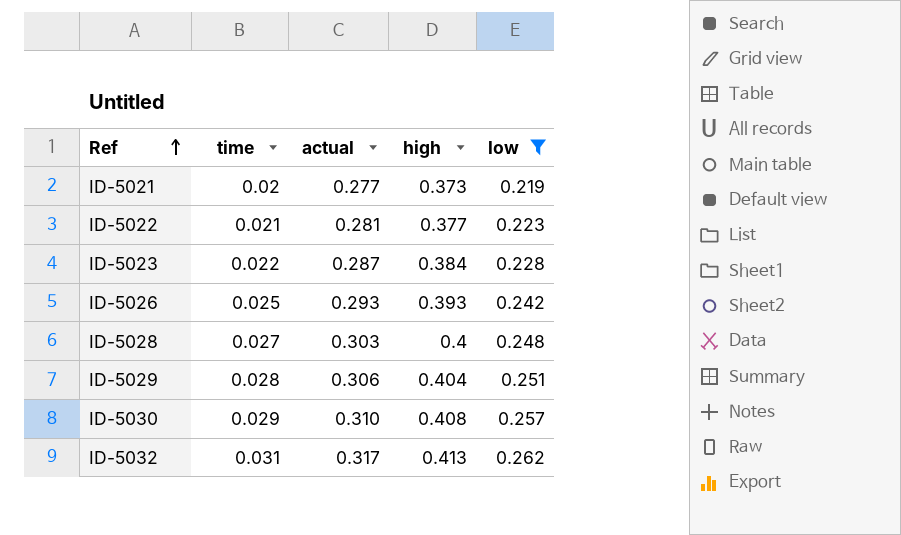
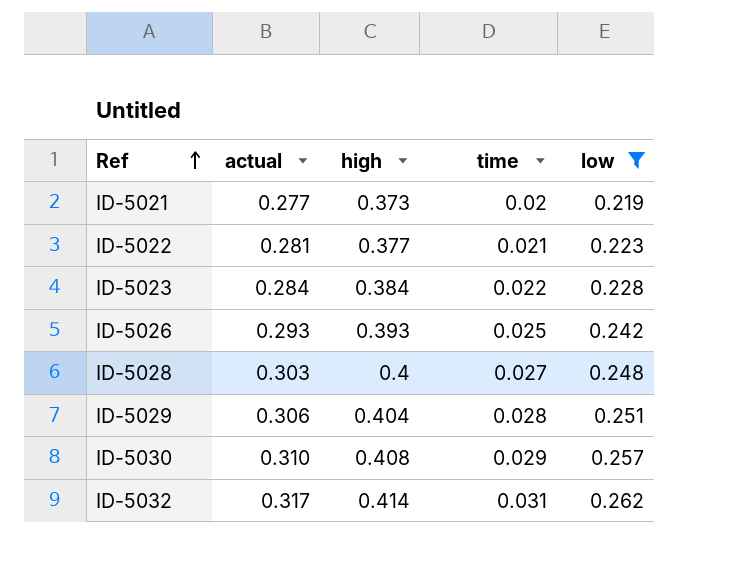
column time | position: 2 -> 4
ID-5023 | actual: 0.287 -> 0.284
ID-5032 | high: 0.413 -> 0.414

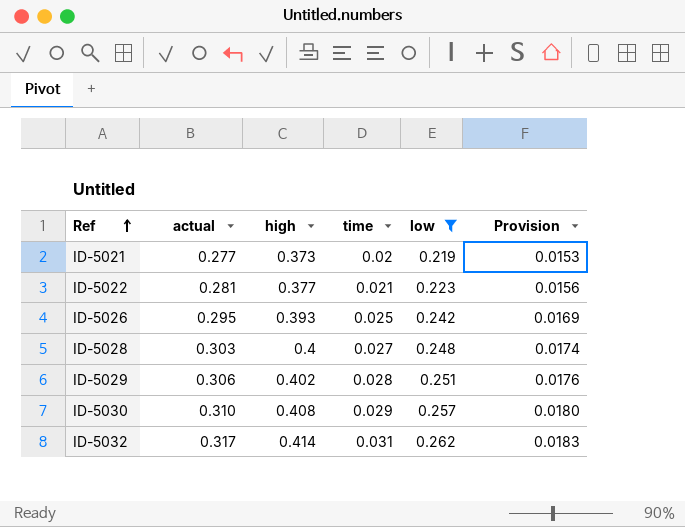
column Provision | formula: none -> [low] * 0.07
row ID-5023: 0.284 | 0.384 | 0.022 | 0.228 -> none
ID-5026 | actual: 0.293 -> 0.295
ID-5029 | high: 0.404 -> 0.402

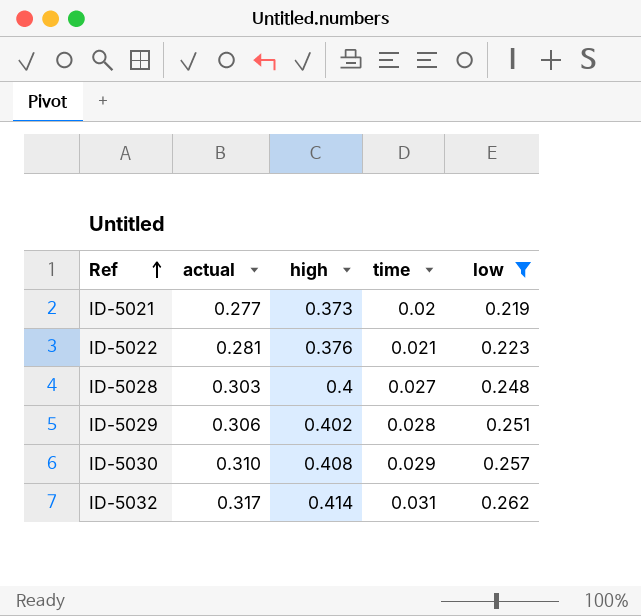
column Provision | formula: [low] * 0.07 -> none
row ID-5026: 0.295 | 0.393 | 0.025 | 0.242 | 0.0169 -> none
ID-5022 | high: 0.377 -> 0.376

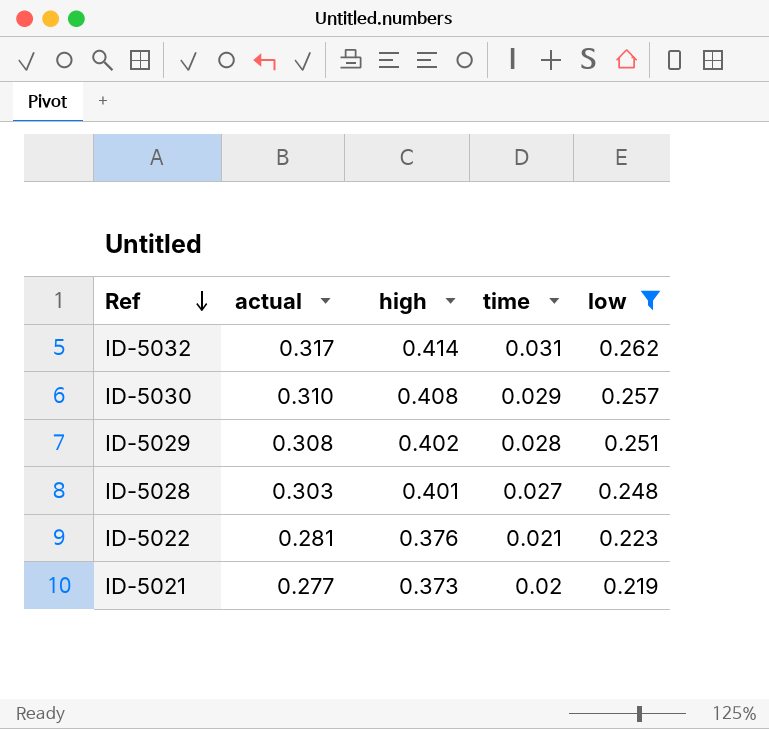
row order: Ref ascending -> Ref descending
ID-5029 | actual: 0.306 -> 0.308
ID-5028 | high: 0.4 -> 0.401

